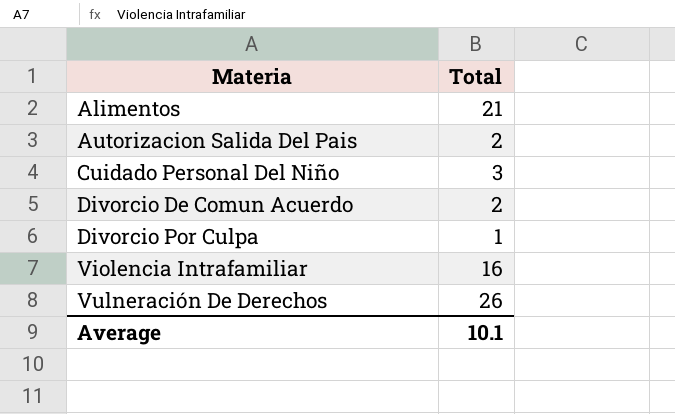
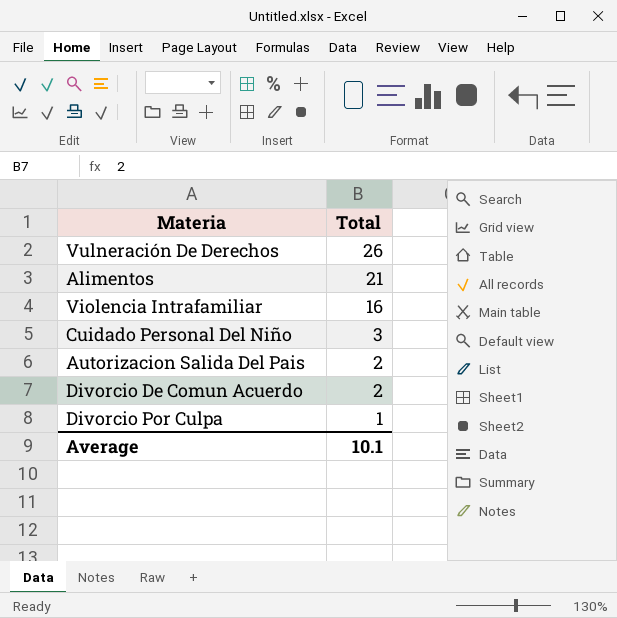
row order: Materia ascending -> Total descending

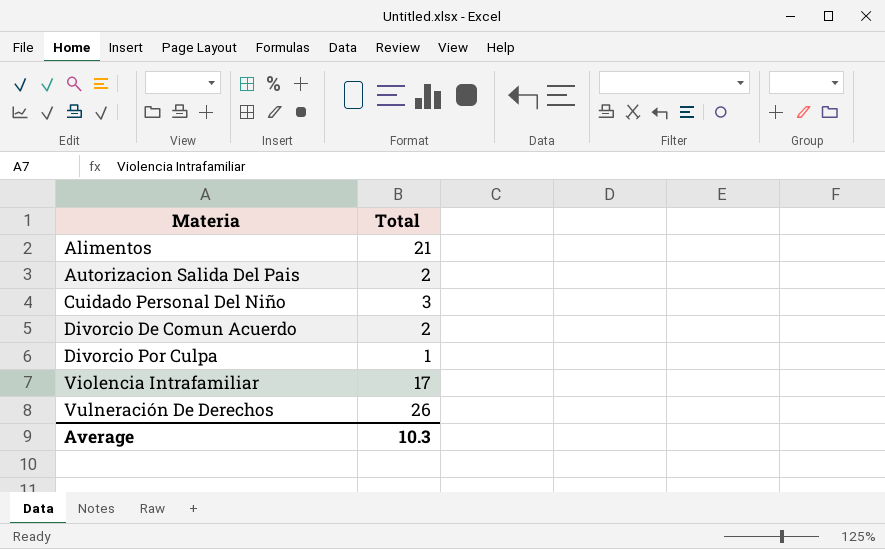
row order: Total descending -> Materia ascending
Violencia Intrafamiliar | Total: 16 -> 17
Average | Total: 10.1 -> 10.3

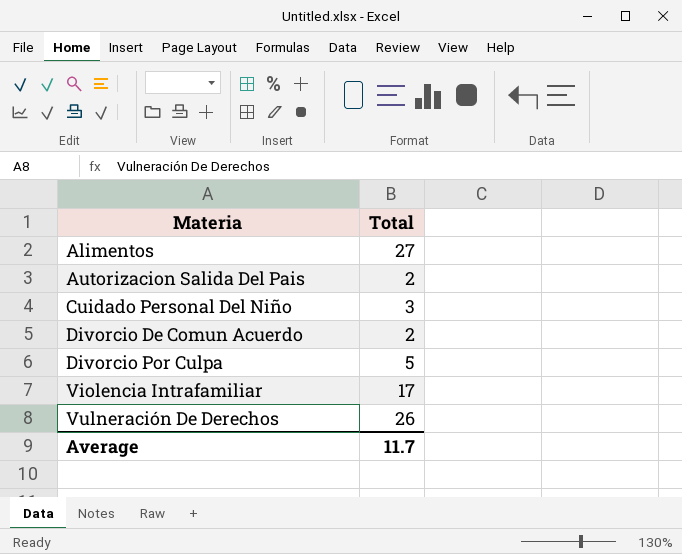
Alimentos | Total: 21 -> 27
Divorcio Por Culpa | Total: 1 -> 5
Average | Total: 10.3 -> 11.7

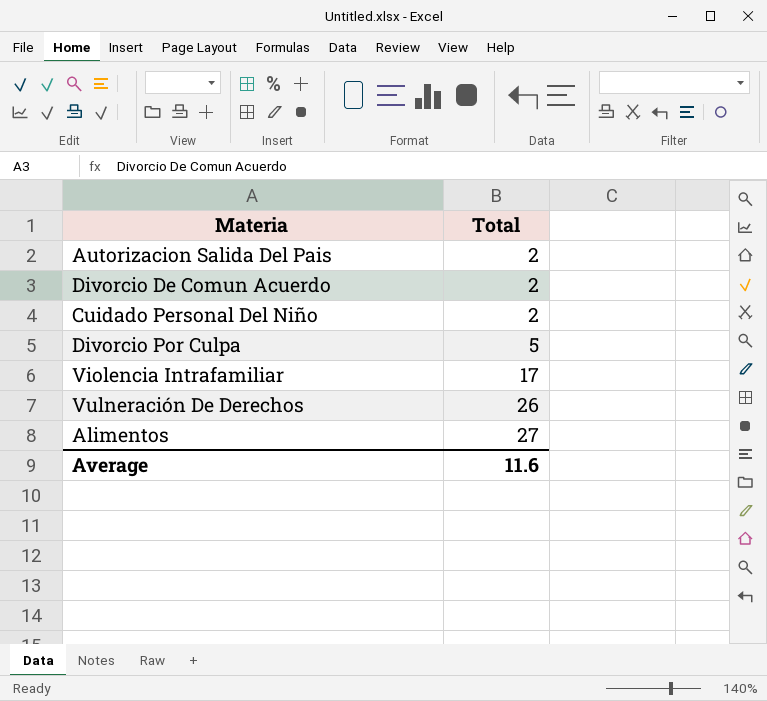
row order: Materia ascending -> Total ascending
Cuidado Personal Del Niño | Total: 3 -> 2
Average | Total: 11.7 -> 11.6

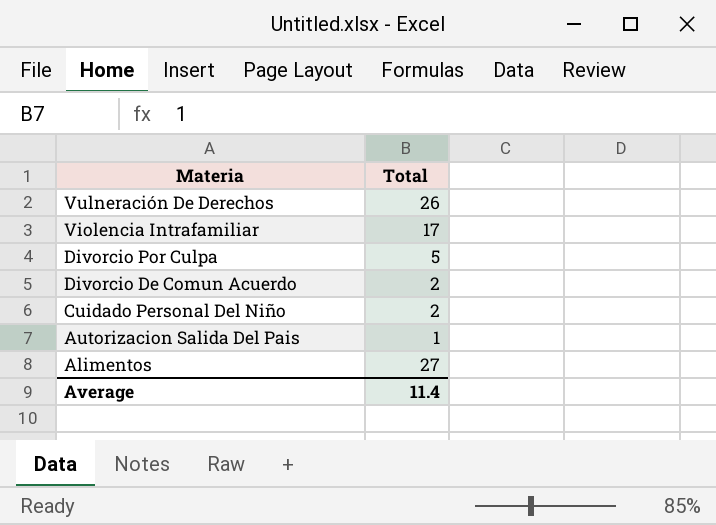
row order: Total ascending -> Materia descending
Autorizacion Salida Del Pais | Total: 2 -> 1
Average | Total: 11.6 -> 11.4

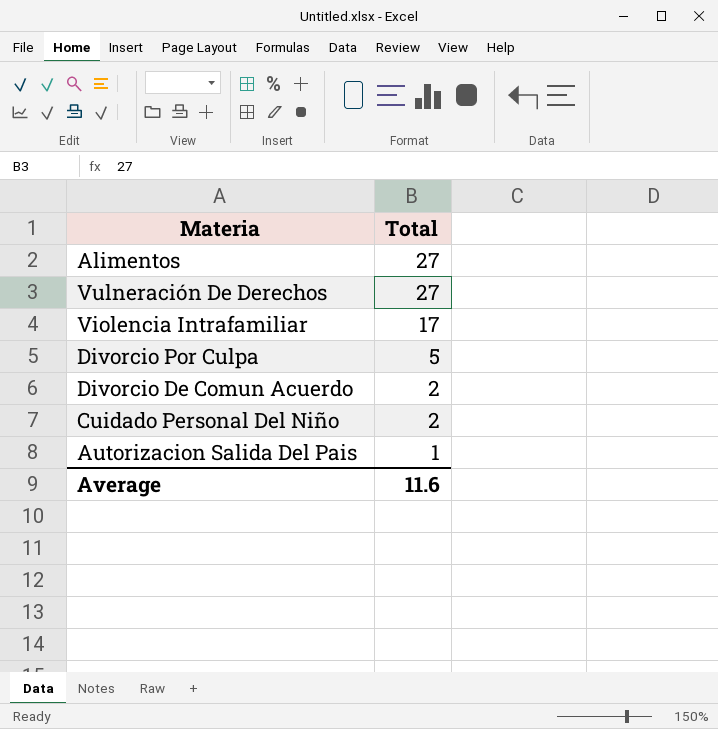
row order: Materia descending -> Total descending
Vulneración De Derechos | Total: 26 -> 27
Average | Total: 11.4 -> 11.6

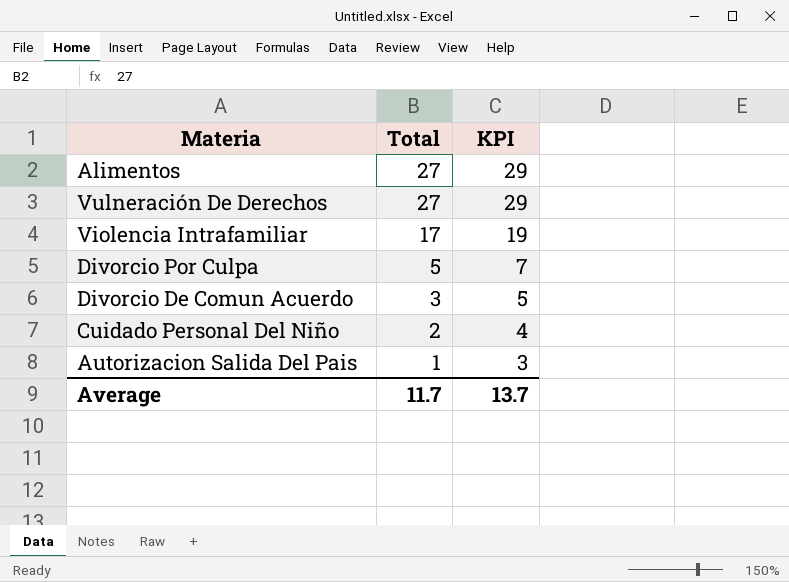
column KPI | formula: none -> [Total] + 2
Divorcio De Comun Acuerdo | Total: 2 -> 3
Average | Total: 11.6 -> 11.7

